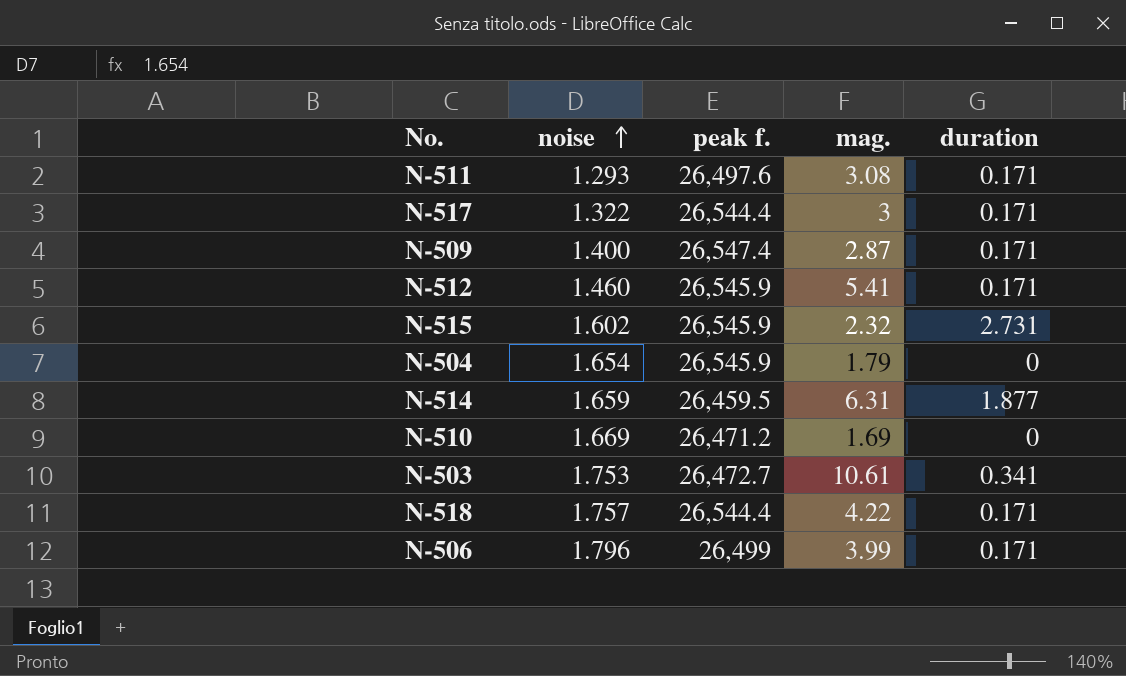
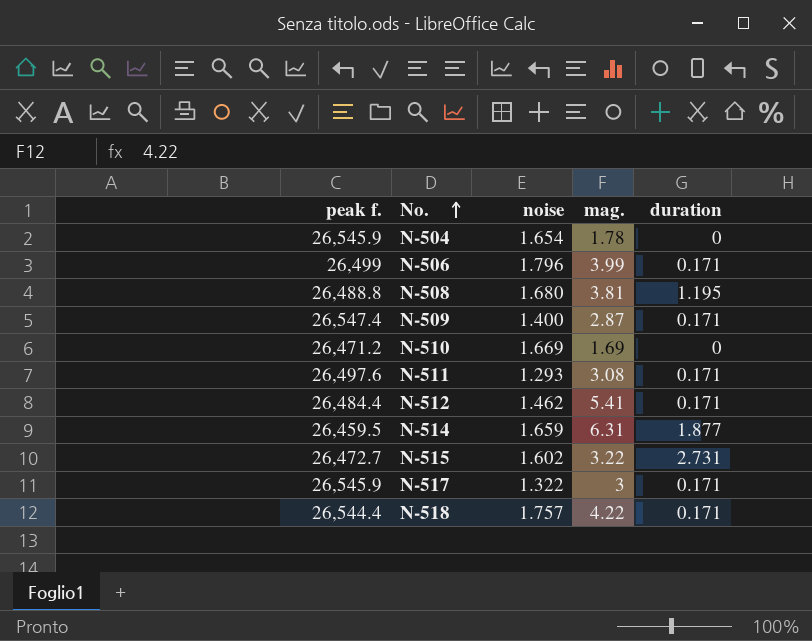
row order: noise ascending -> No. ascending
column peak f. | position: 3 -> 1
row N-503: 1.753 | 26,472.7 | 10.61 | 0.341 -> none
N-504 | mag.: 1.79 -> 1.78
row N-508: none -> 26,488.8 | 1.680 | 3.81 | 1.195
N-512 | peak f.: 26,545.9 -> 26,484.4
N-512 | noise: 1.460 -> 1.462
N-515 | peak f.: 26,545.9 -> 26,472.7
N-515 | mag.: 2.32 -> 3.22
N-517 | peak f.: 26,544.4 -> 26,545.9

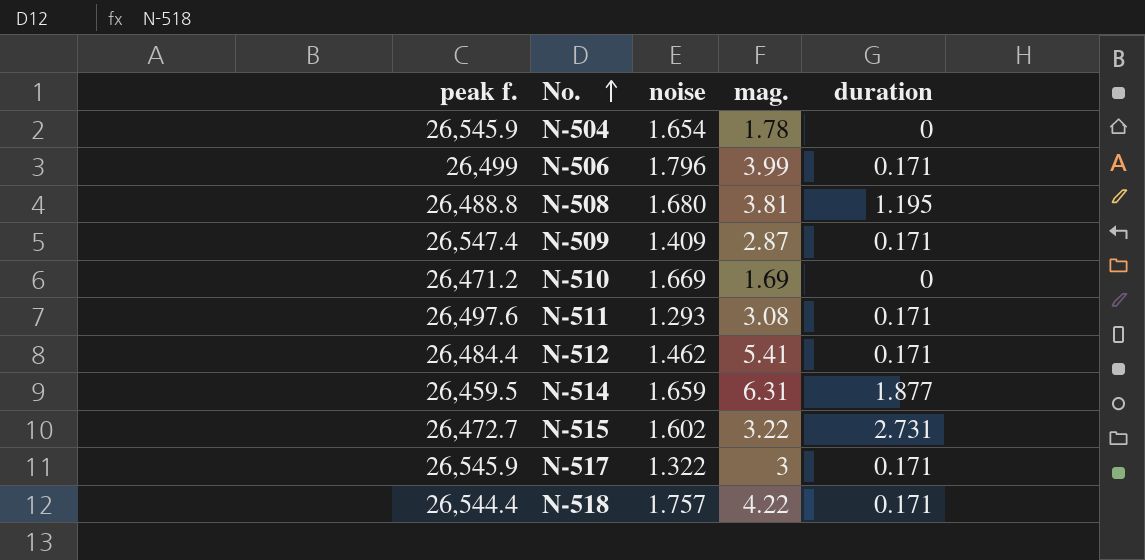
N-509 | noise: 1.400 -> 1.409

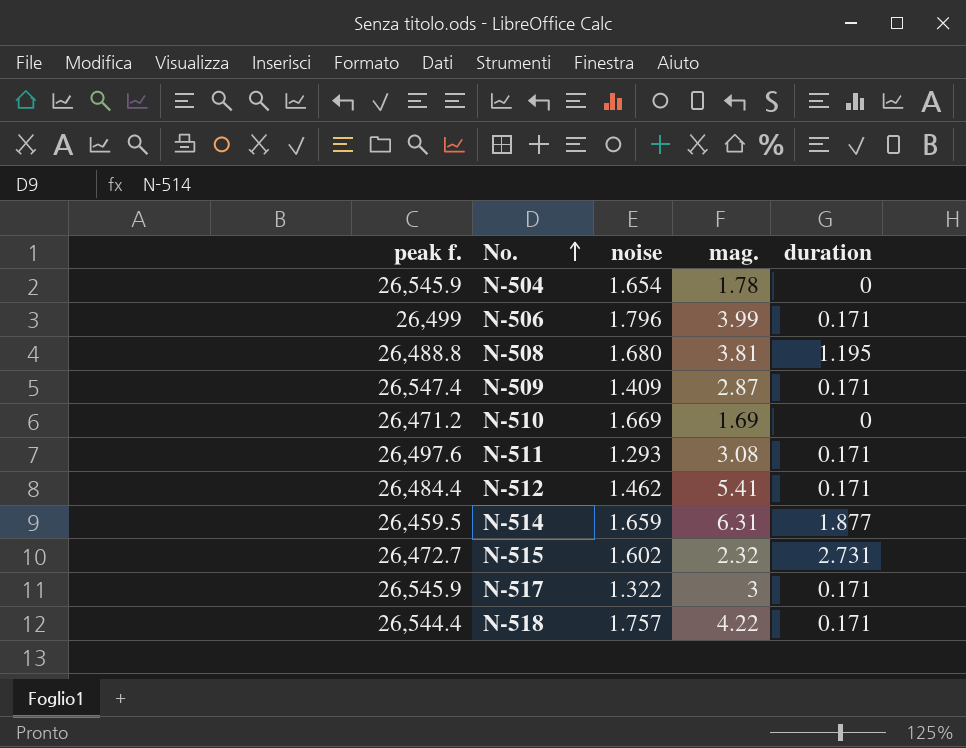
N-515 | mag.: 3.22 -> 2.32

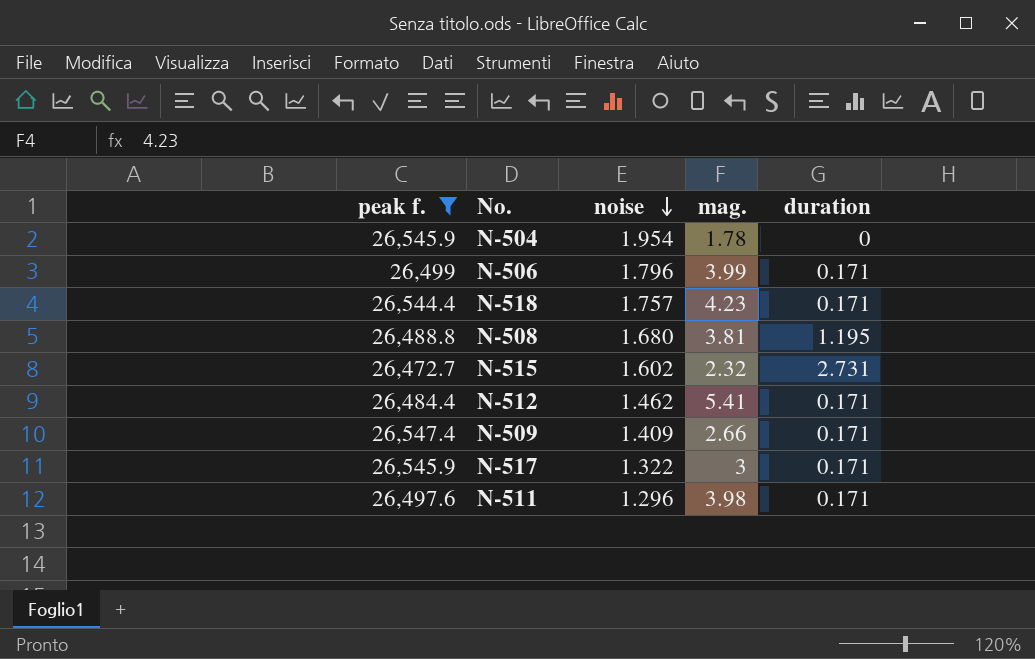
filter: none -> peak f. >= 26,472.7
row order: No. ascending -> noise descending
N-504 | noise: 1.654 -> 1.954
N-518 | mag.: 4.22 -> 4.23
N-509 | mag.: 2.87 -> 2.66
N-511 | noise: 1.293 -> 1.296
N-511 | mag.: 3.08 -> 3.98

